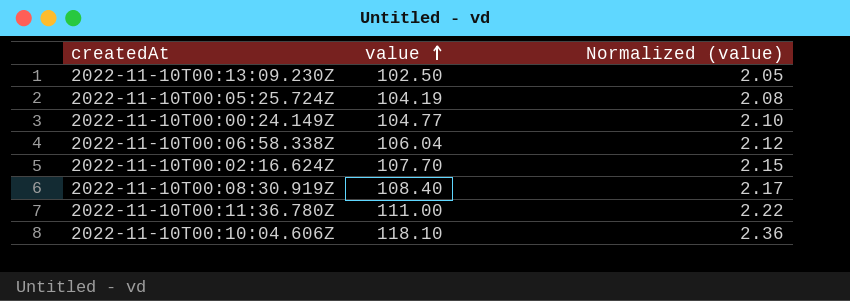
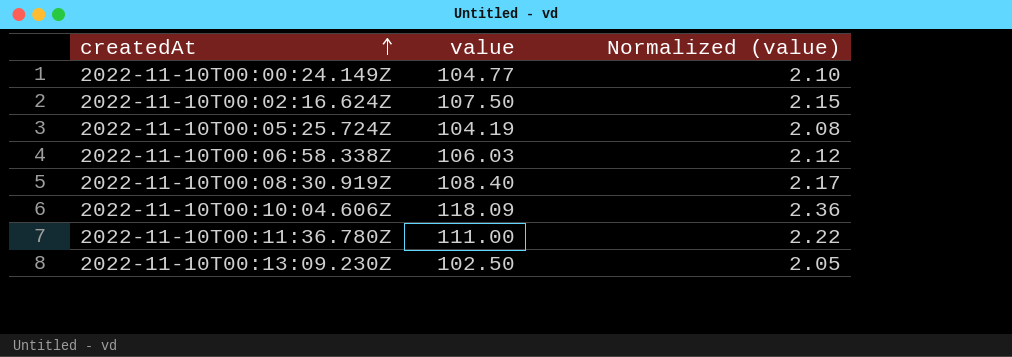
row order: value ascending -> createdAt ascending
2022-11-10T00:02:16.624Z | value: 107.70 -> 107.50
2022-11-10T00:06:58.338Z | value: 106.04 -> 106.03
2022-11-10T00:10:04.606Z | value: 118.10 -> 118.09

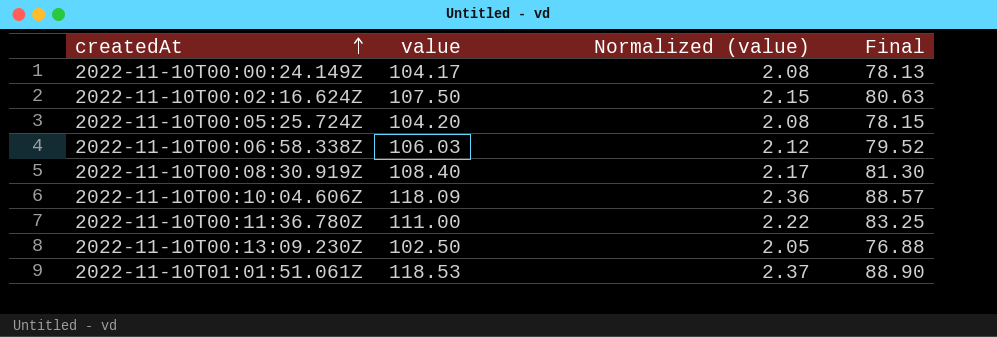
column Final | formula: none -> [value] * 0.75
2022-11-10T00:00:24.149Z | value: 104.77 -> 104.17
2022-11-10T00:00:24.149Z | Normalized (value): 2.10 -> 2.08
2022-11-10T00:05:25.724Z | value: 104.19 -> 104.20
row 2022-11-10T01:01:51.061Z: none -> 118.53 | 2.37 | 88.90

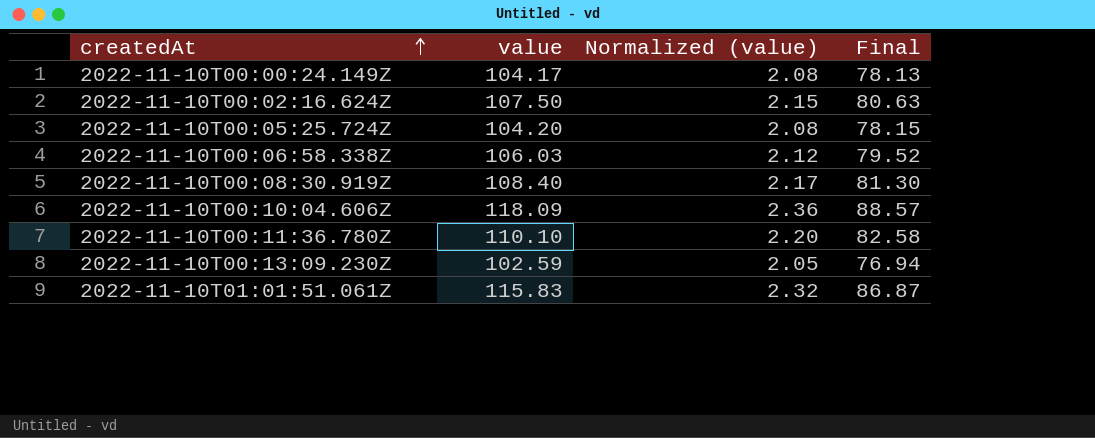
2022-11-10T00:11:36.780Z | value: 111.00 -> 110.10
2022-11-10T00:11:36.780Z | Normalized (value): 2.22 -> 2.20
2022-11-10T00:11:36.780Z | Final: 83.25 -> 82.58
2022-11-10T00:13:09.230Z | value: 102.50 -> 102.59
2022-11-10T00:13:09.230Z | Final: 76.88 -> 76.94
2022-11-10T01:01:51.061Z | value: 118.53 -> 115.83
2022-11-10T01:01:51.061Z | Normalized (value): 2.37 -> 2.32
2022-11-10T01:01:51.061Z | Final: 88.90 -> 86.87

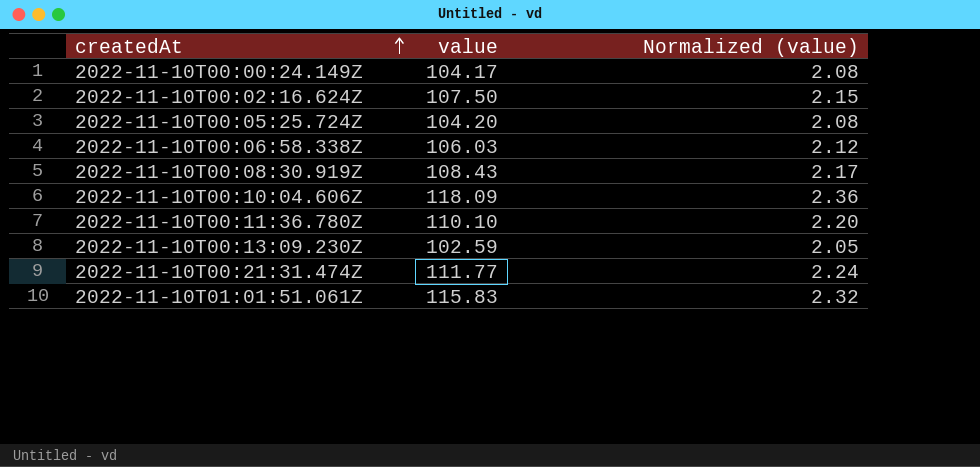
column Final | formula: [value] * 0.75 -> none
2022-11-10T00:08:30.919Z | value: 108.40 -> 108.43
row 2022-11-10T00:21:31.474Z: none -> 111.77 | 2.24

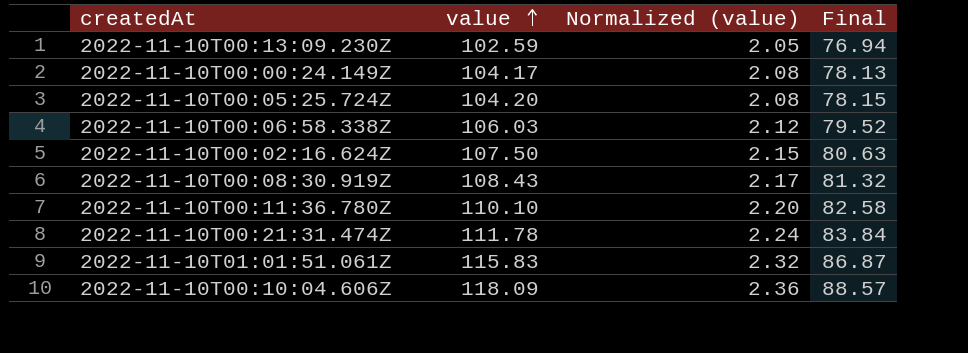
row order: createdAt ascending -> value ascending
column Final | formula: none -> [value] * 0.75
2022-11-10T00:21:31.474Z | value: 111.77 -> 111.78

